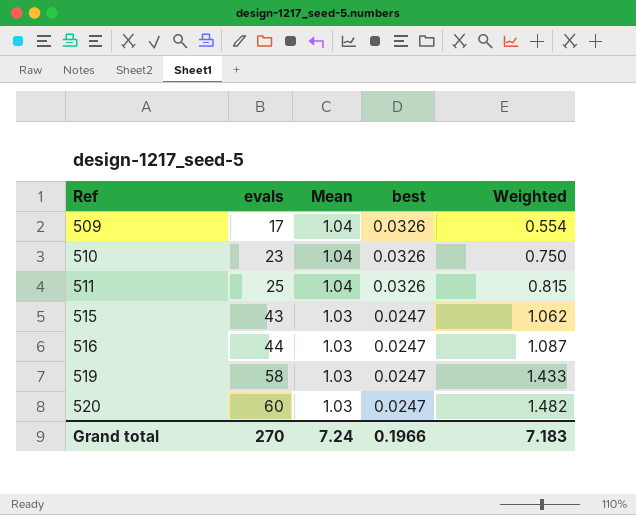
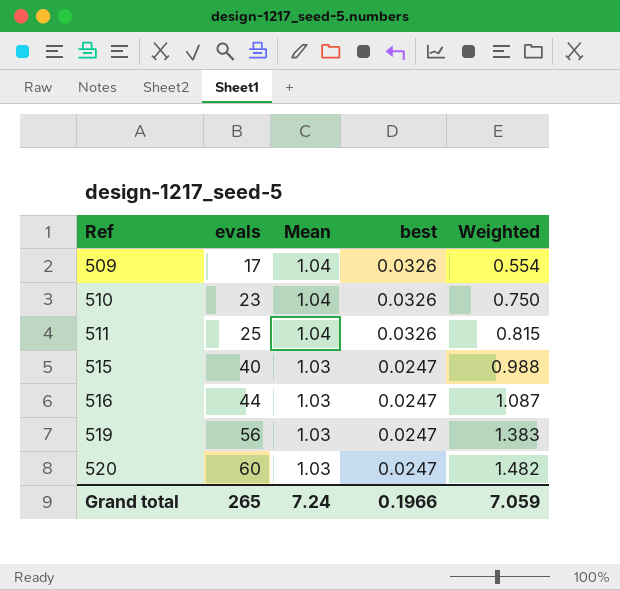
515 | evals: 43 -> 40
515 | Weighted: 1.062 -> 0.988
519 | evals: 58 -> 56
519 | Weighted: 1.433 -> 1.383
Grand total | evals: 270 -> 265
Grand total | Weighted: 7.183 -> 7.059

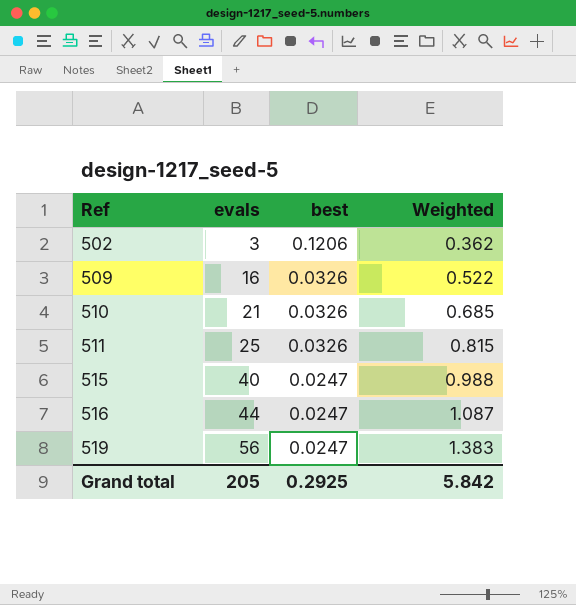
column Mean | position: 3 -> none
row 520: 60 | 1.03 | 0.0247 | 1.482 -> none
row 502: none -> 3 | 0.1206 | 0.362
509 | evals: 17 -> 16
509 | Weighted: 0.554 -> 0.522
510 | evals: 23 -> 21
510 | Weighted: 0.750 -> 0.685
Grand total | evals: 265 -> 205
Grand total | best: 0.1966 -> 0.2925
Grand total | Weighted: 7.059 -> 5.842

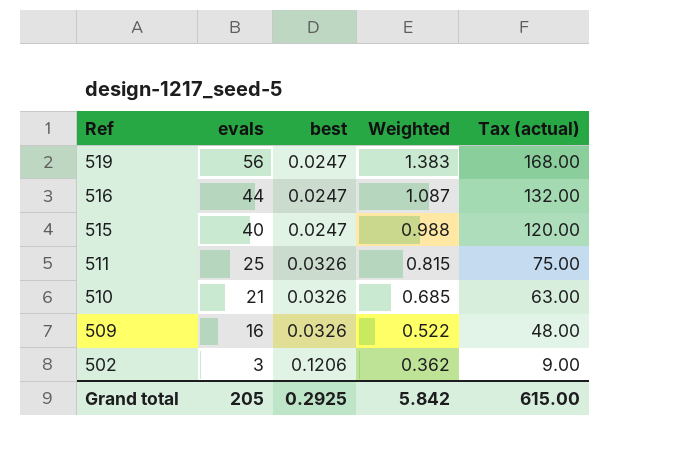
row order: Ref ascending -> Ref descending
column Tax (actual) | formula: none -> [evals] * 3

